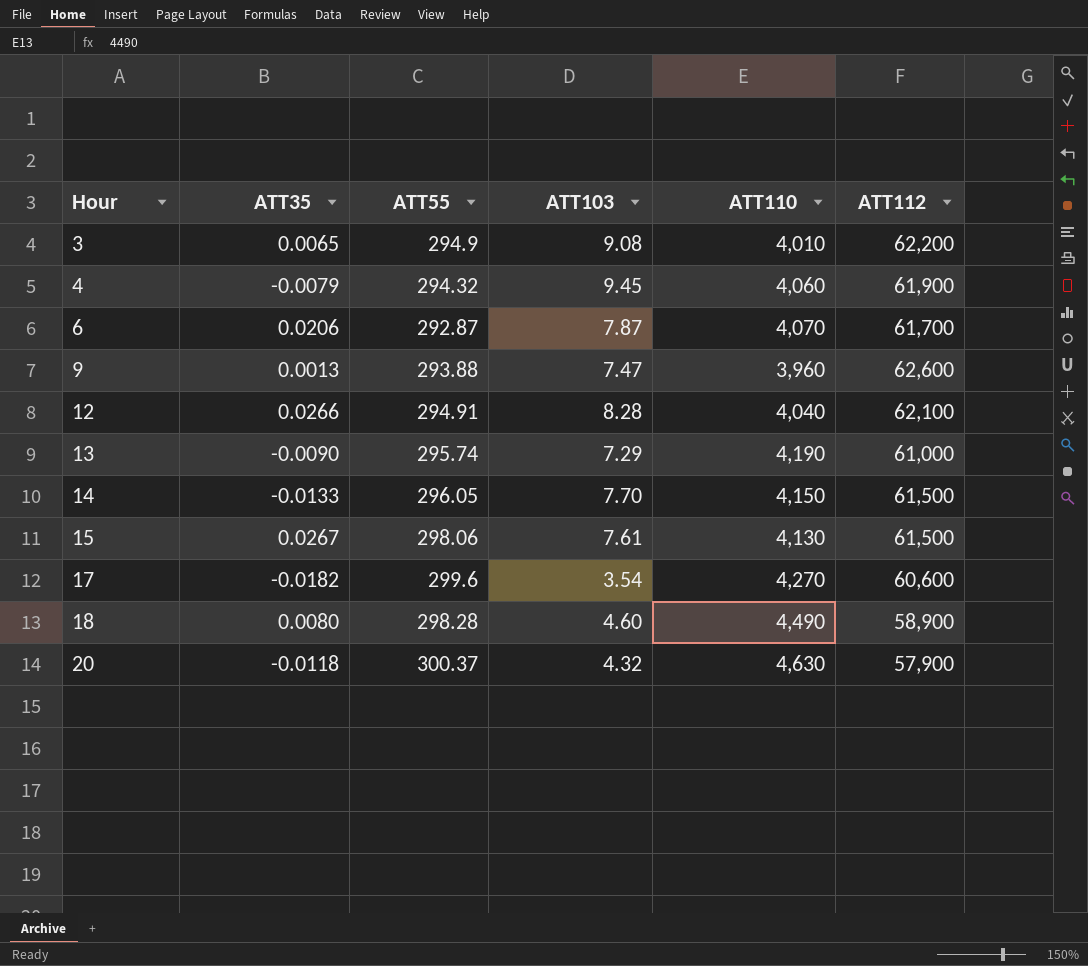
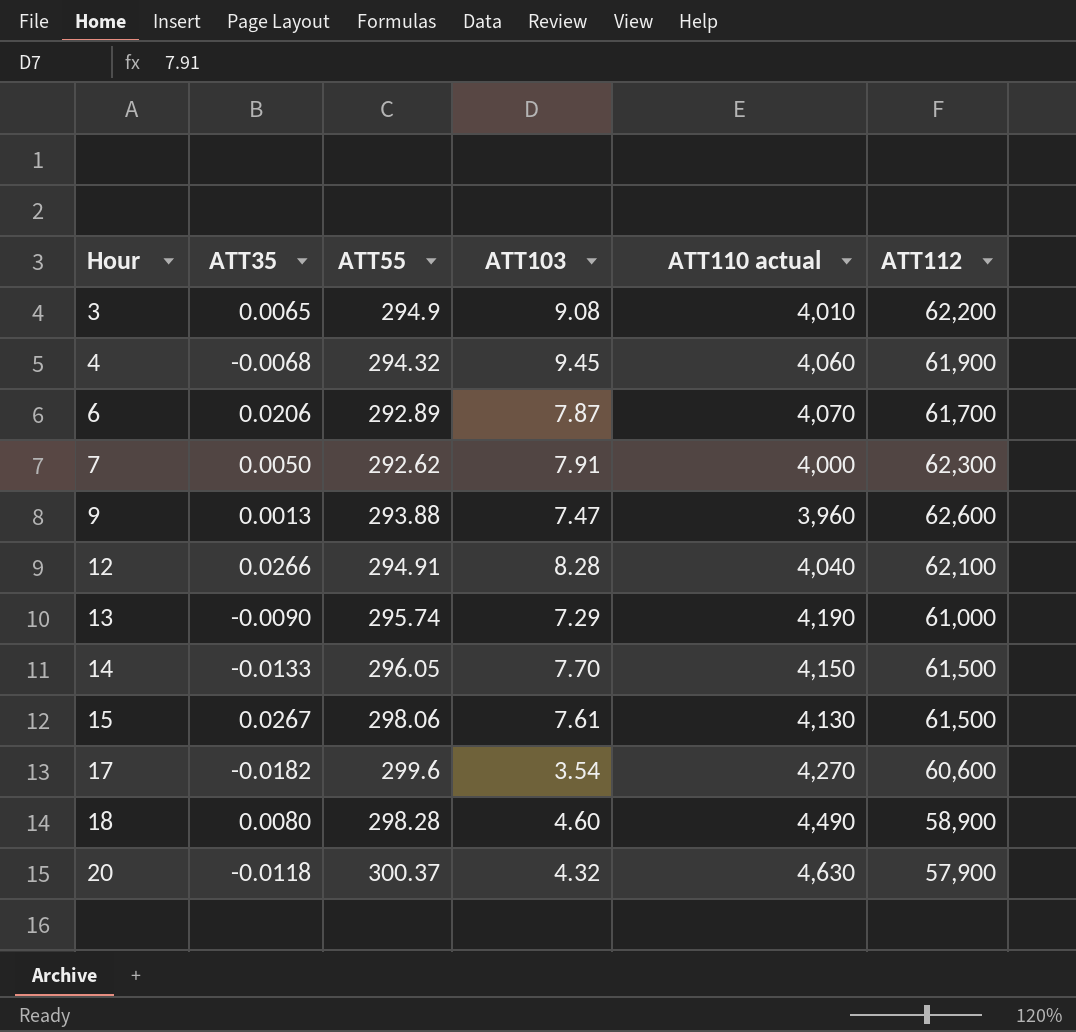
column name: ATT110 -> ATT110 actual
4 | ATT35: -0.0079 -> -0.0068
6 | ATT55: 292.87 -> 292.89
row 7: none -> 0.0050 | 292.62 | 7.91 | 4,000 | 62,300

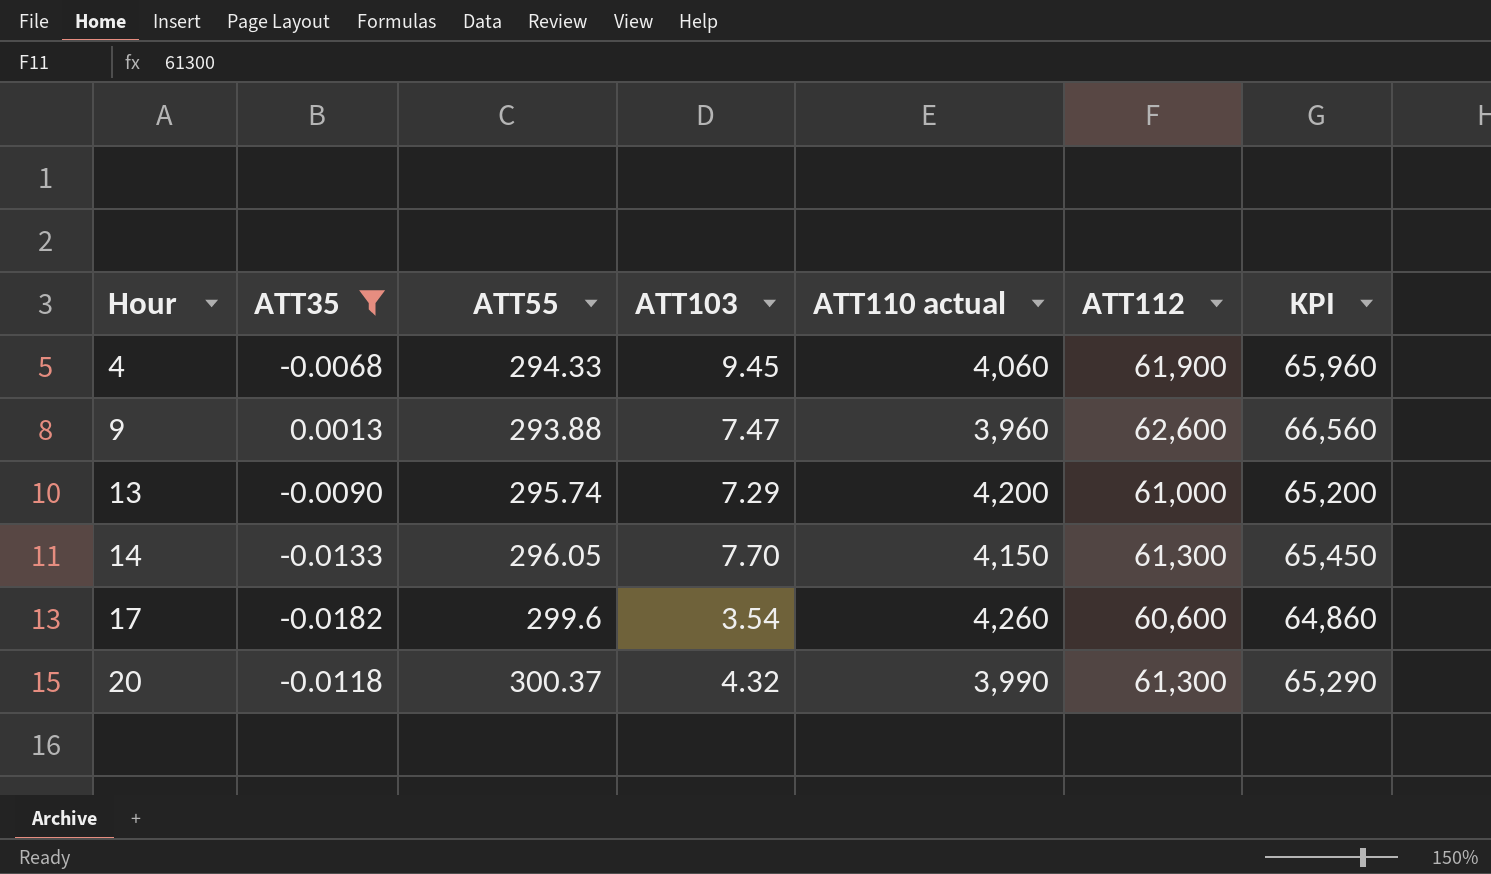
filter: none -> ATT35 <= 0.0013
column KPI | formula: none -> [ATT110 actual] + [ATT112]
4 | ATT55: 294.32 -> 294.33
13 | ATT110 actual: 4,190 -> 4,200
14 | ATT112: 61,500 -> 61,300
17 | ATT110 actual: 4,270 -> 4,260
20 | ATT110 actual: 4,630 -> 3,990
20 | ATT112: 57,900 -> 61,300

